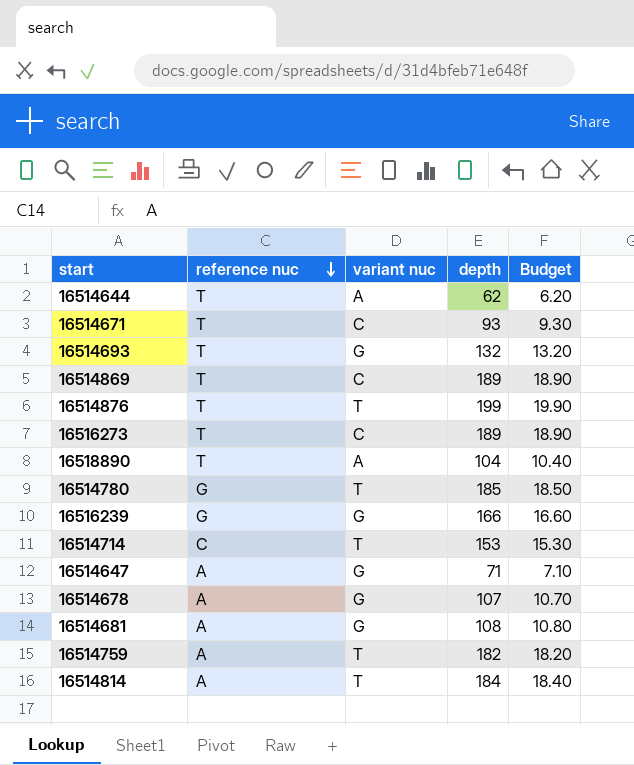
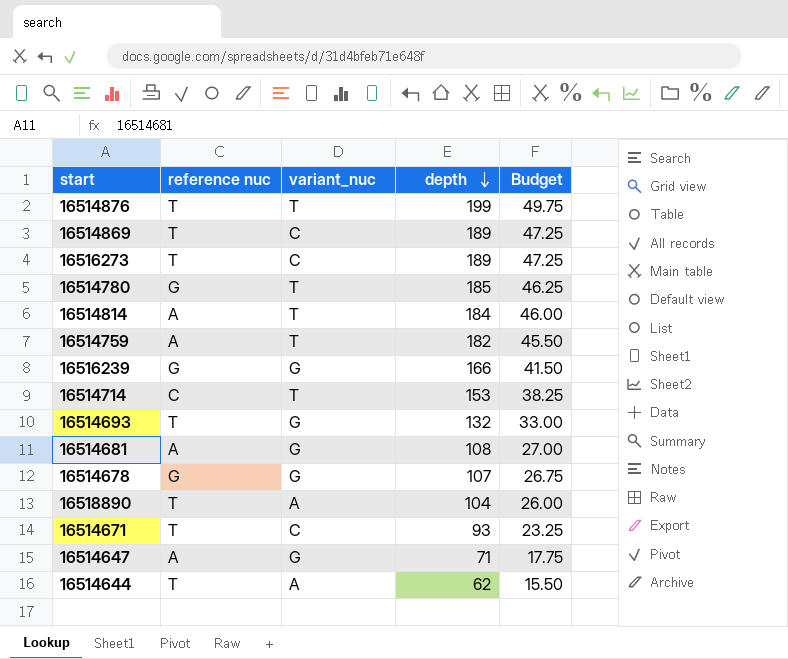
row order: reference nuc descending -> depth descending
column name: variant nuc -> variant_nuc
column Budget | formula: [depth] * 0.1 -> [depth] * 0.25
16514678 | reference nuc: A -> G

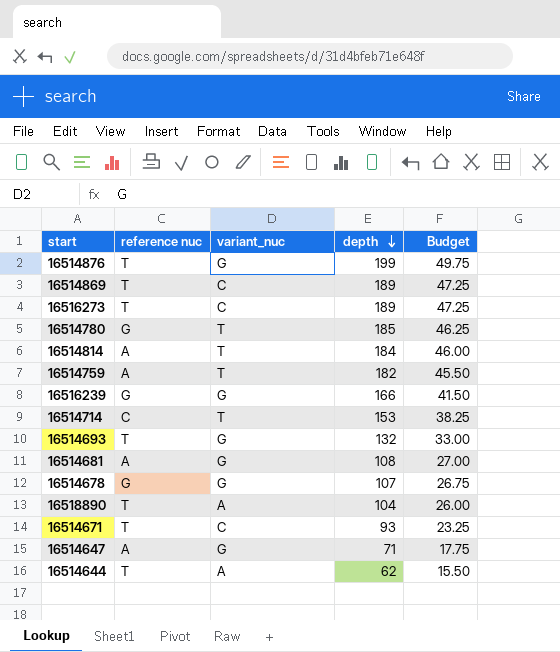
16514876 | variant_nuc: T -> G

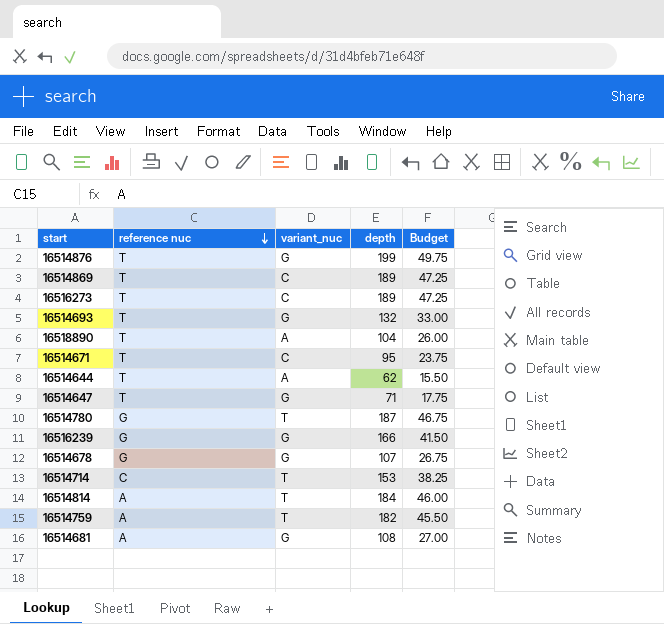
row order: depth descending -> reference nuc descending
16514671 | depth: 93 -> 95
16514671 | Budget: 23.25 -> 23.75
16514647 | reference nuc: A -> T
16514780 | depth: 185 -> 187
16514780 | Budget: 46.25 -> 46.75

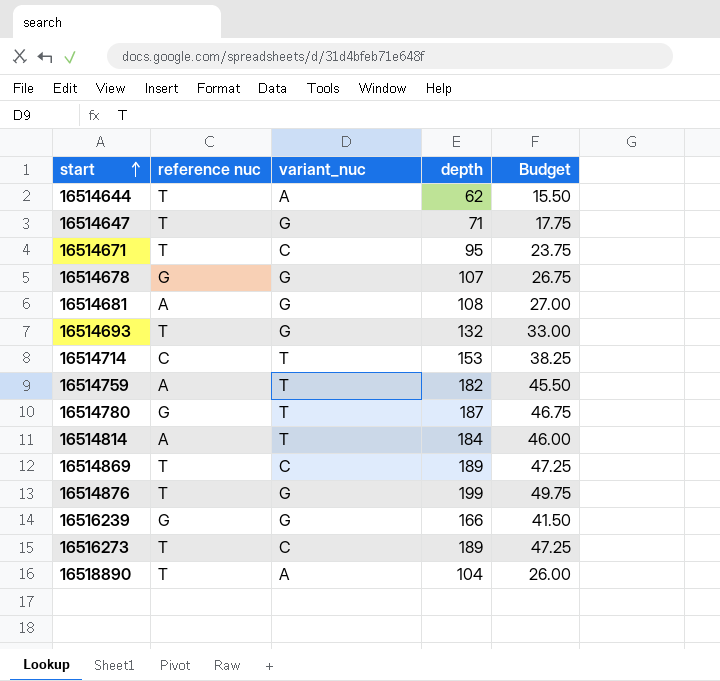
row order: reference nuc descending -> start ascending

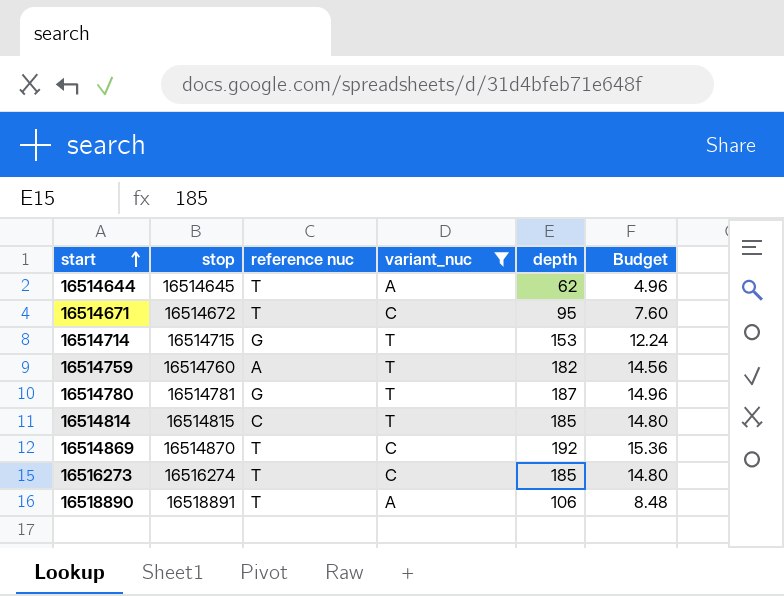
filter: none -> variant_nuc != G
column stop | position: none -> 2
column Budget | formula: [depth] * 0.25 -> [depth] * 0.08
16514714 | reference nuc: C -> G
16514814 | reference nuc: A -> C
16514814 | depth: 184 -> 185
16514869 | depth: 189 -> 192
16516273 | depth: 189 -> 185
16518890 | depth: 104 -> 106

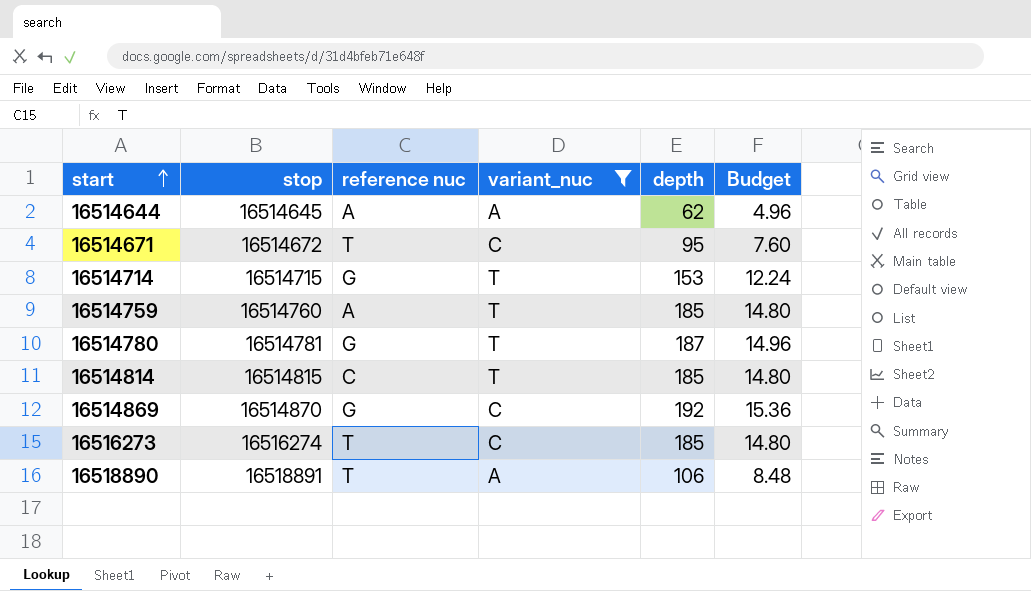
16514644 | reference nuc: T -> A
16514759 | depth: 182 -> 185
16514759 | Budget: 14.56 -> 14.80
16514869 | reference nuc: T -> G

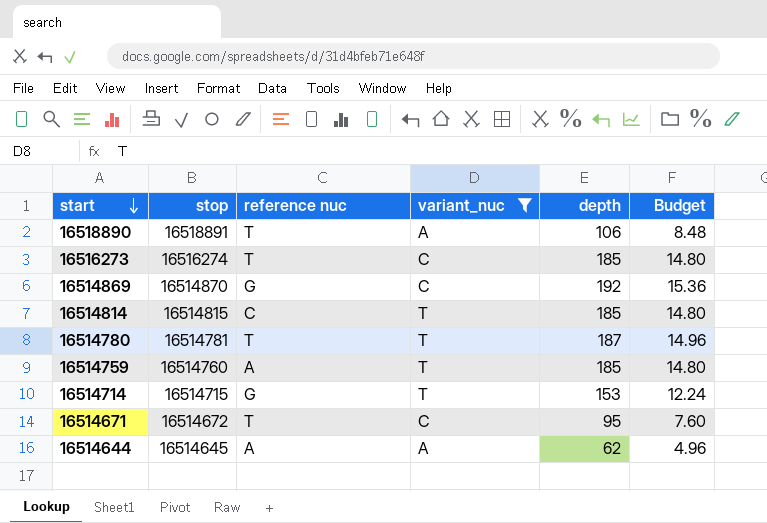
row order: start ascending -> start descending
16514780 | reference nuc: G -> T

